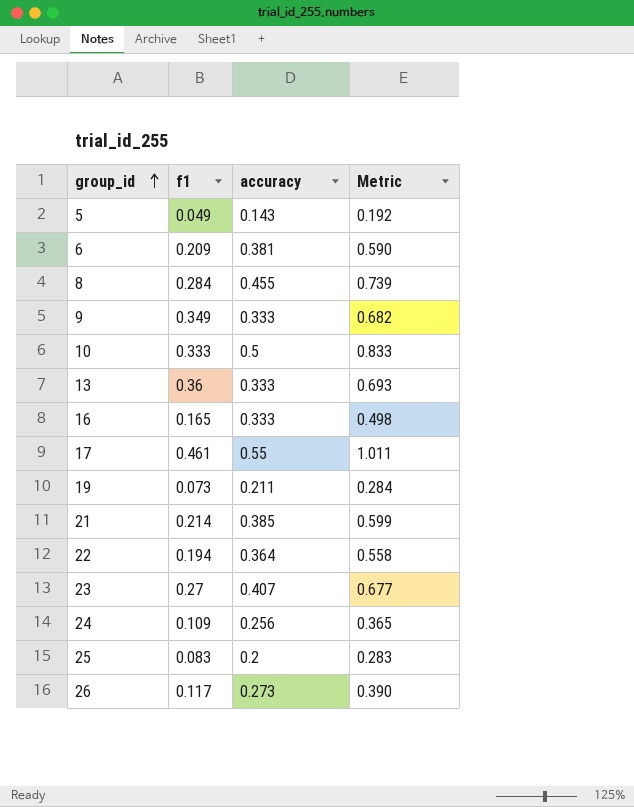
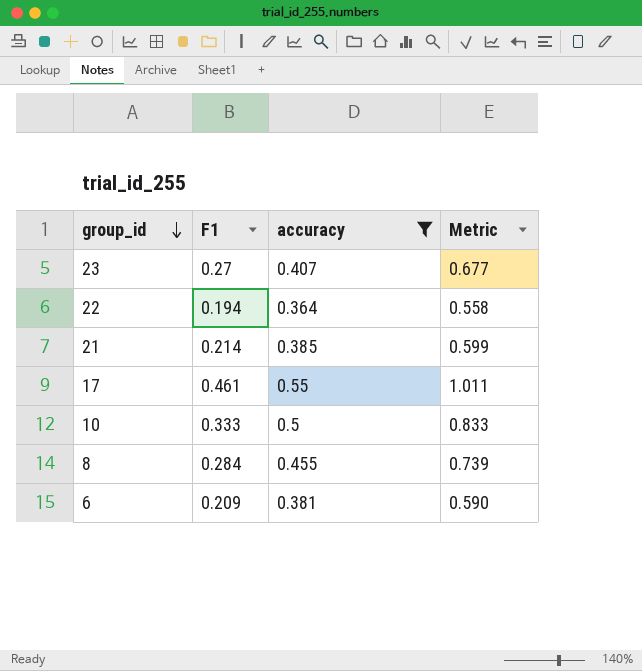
filter: none -> accuracy >= 0.364
row order: group_id ascending -> group_id descending
column name: f1 -> F1

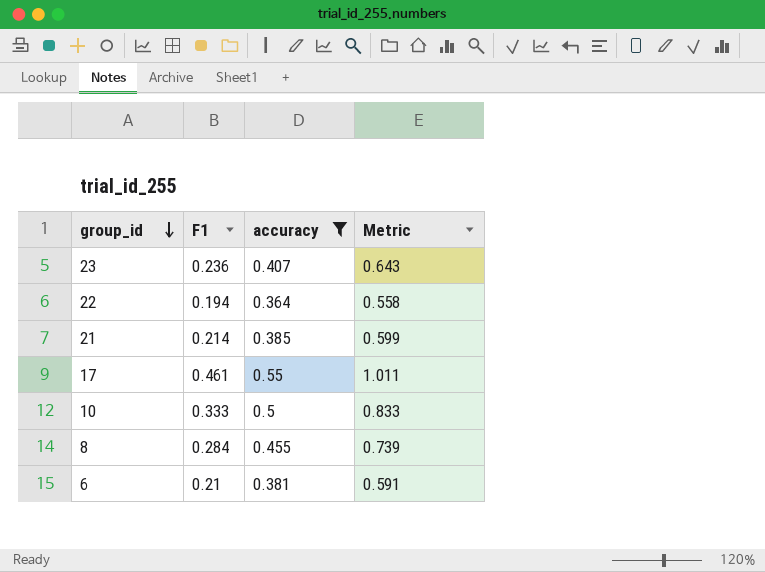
23 | F1: 0.27 -> 0.236
23 | Metric: 0.677 -> 0.643
6 | F1: 0.209 -> 0.21
6 | Metric: 0.590 -> 0.591

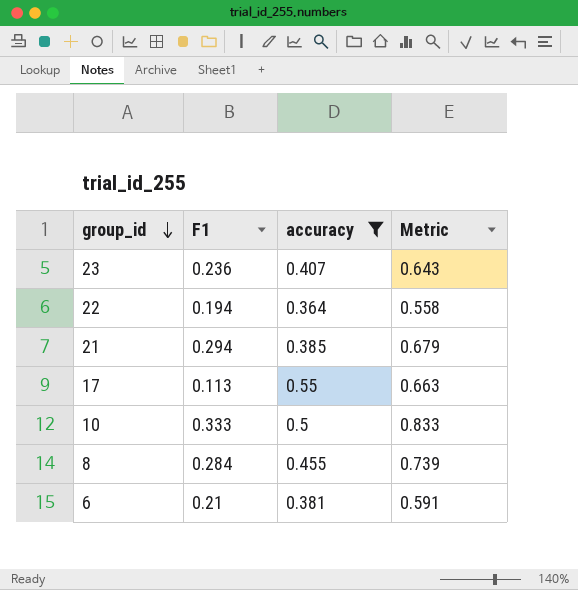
21 | F1: 0.214 -> 0.294
21 | Metric: 0.599 -> 0.679
17 | F1: 0.461 -> 0.113
17 | Metric: 1.011 -> 0.663

